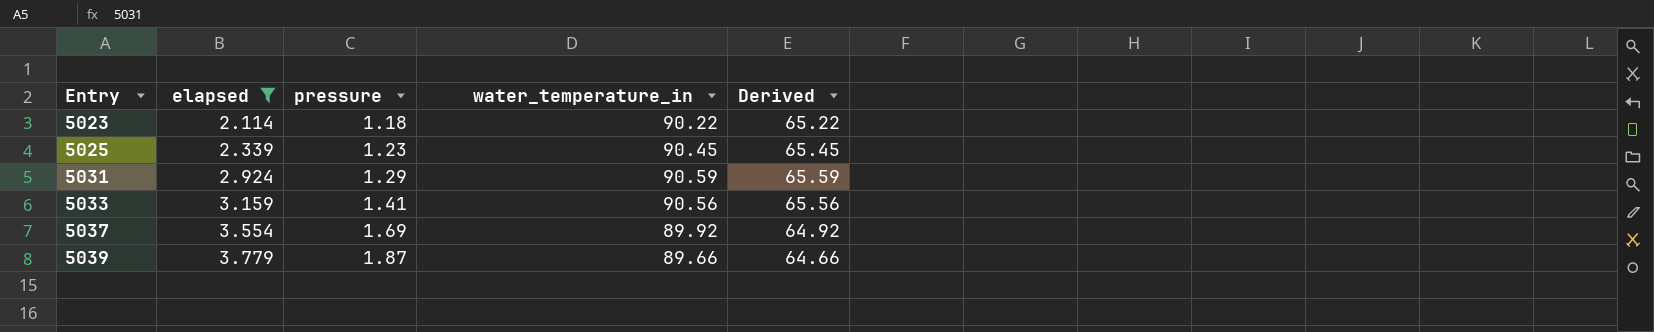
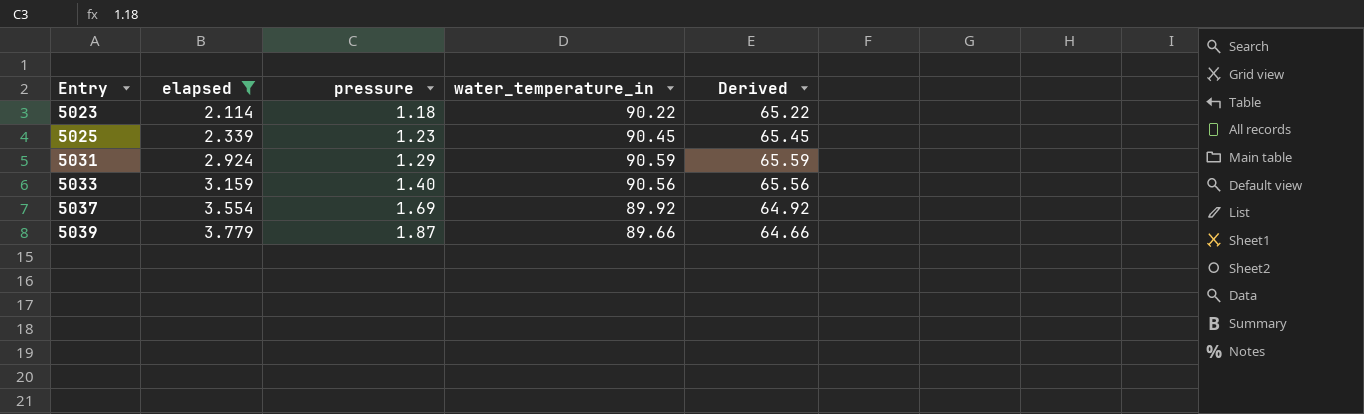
5033 | pressure: 1.41 -> 1.40

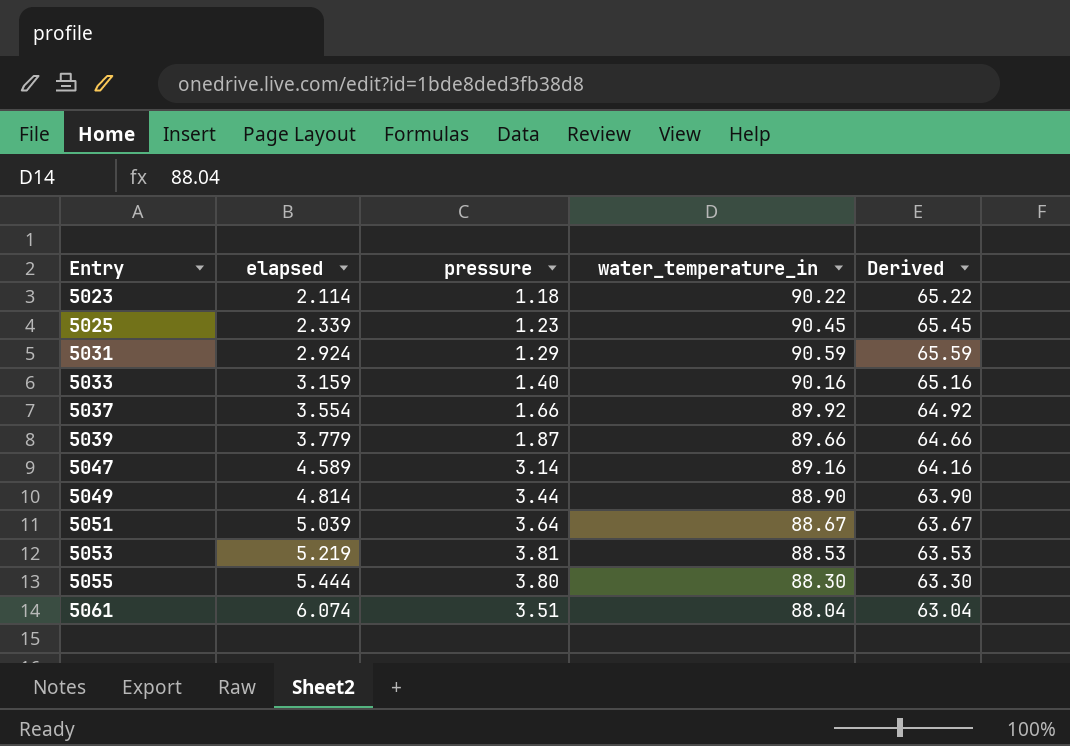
filter: elapsed <= 3.779 -> none
5033 | water_temperature_in: 90.56 -> 90.16
5033 | Derived: 65.56 -> 65.16
5037 | pressure: 1.69 -> 1.66

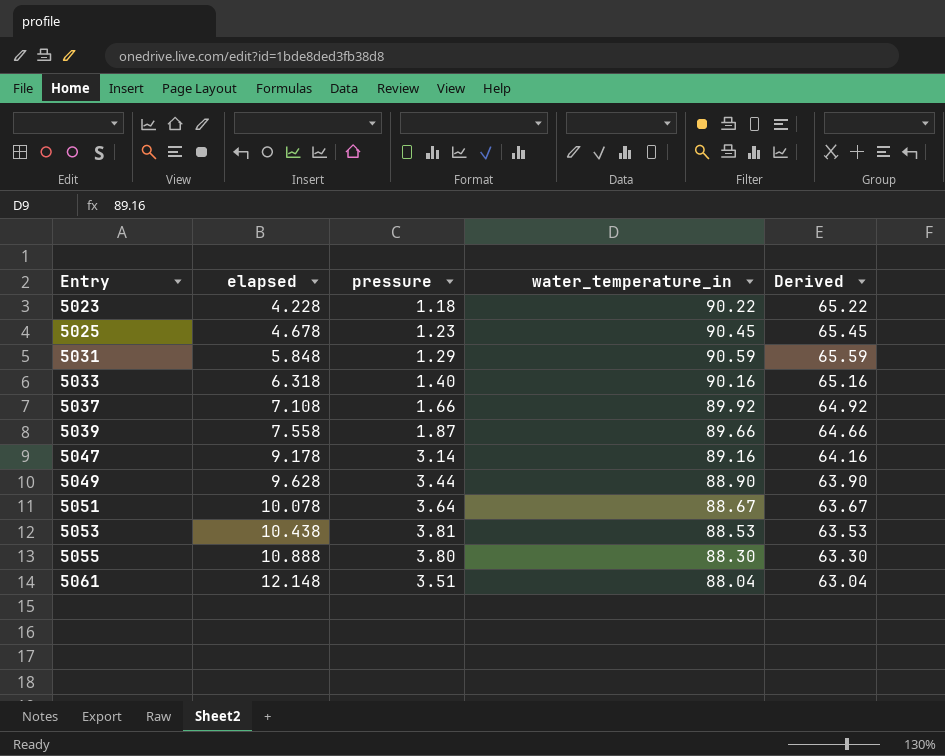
5023 | elapsed: 2.114 -> 4.228
5025 | elapsed: 2.339 -> 4.678
5031 | elapsed: 2.924 -> 5.848
5033 | elapsed: 3.159 -> 6.318
5037 | elapsed: 3.554 -> 7.108
5039 | elapsed: 3.779 -> 7.558
5047 | elapsed: 4.589 -> 9.178
5049 | elapsed: 4.814 -> 9.628
5051 | elapsed: 5.039 -> 10.078
5053 | elapsed: 5.219 -> 10.438
5055 | elapsed: 5.444 -> 10.888
5061 | elapsed: 6.074 -> 12.148

